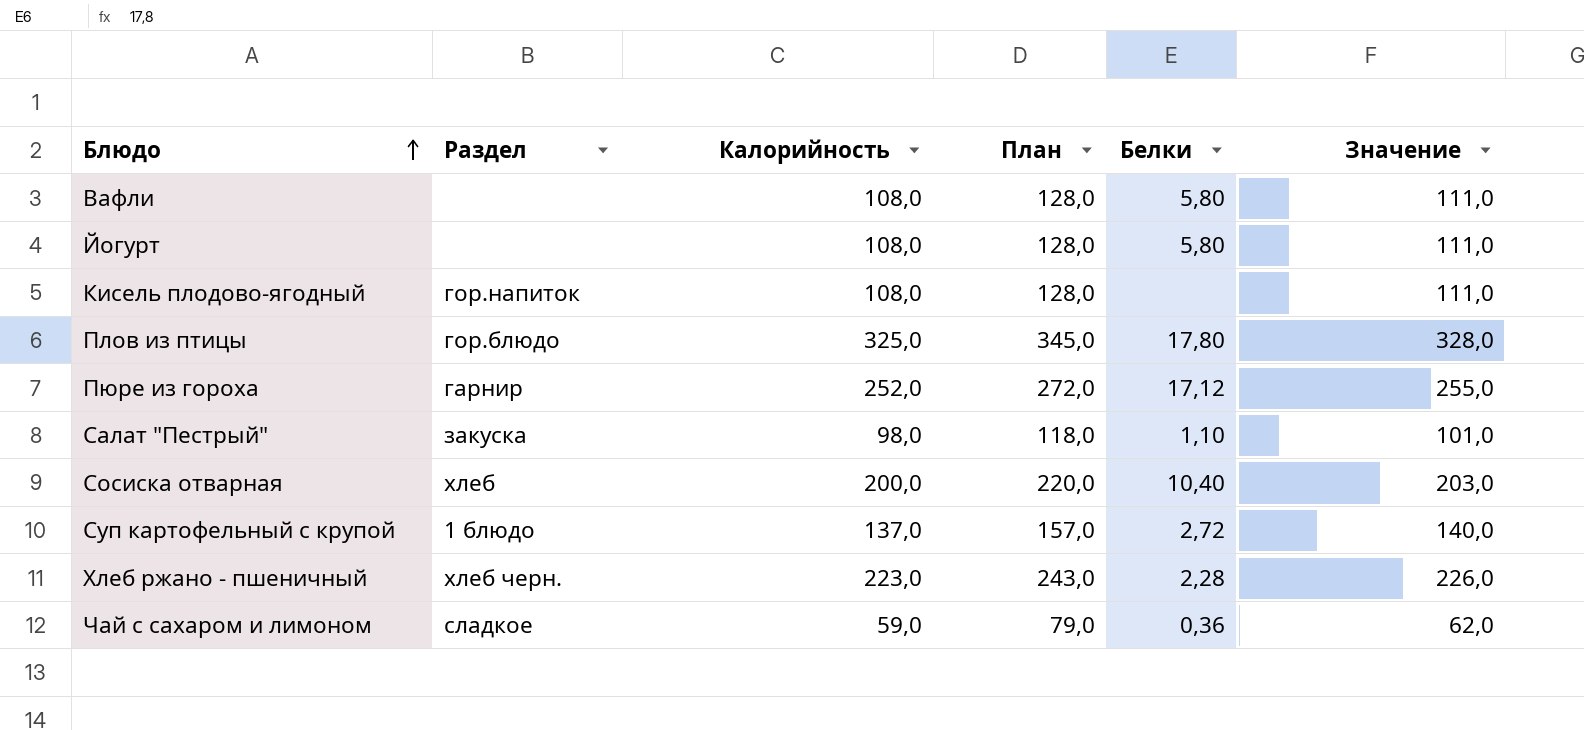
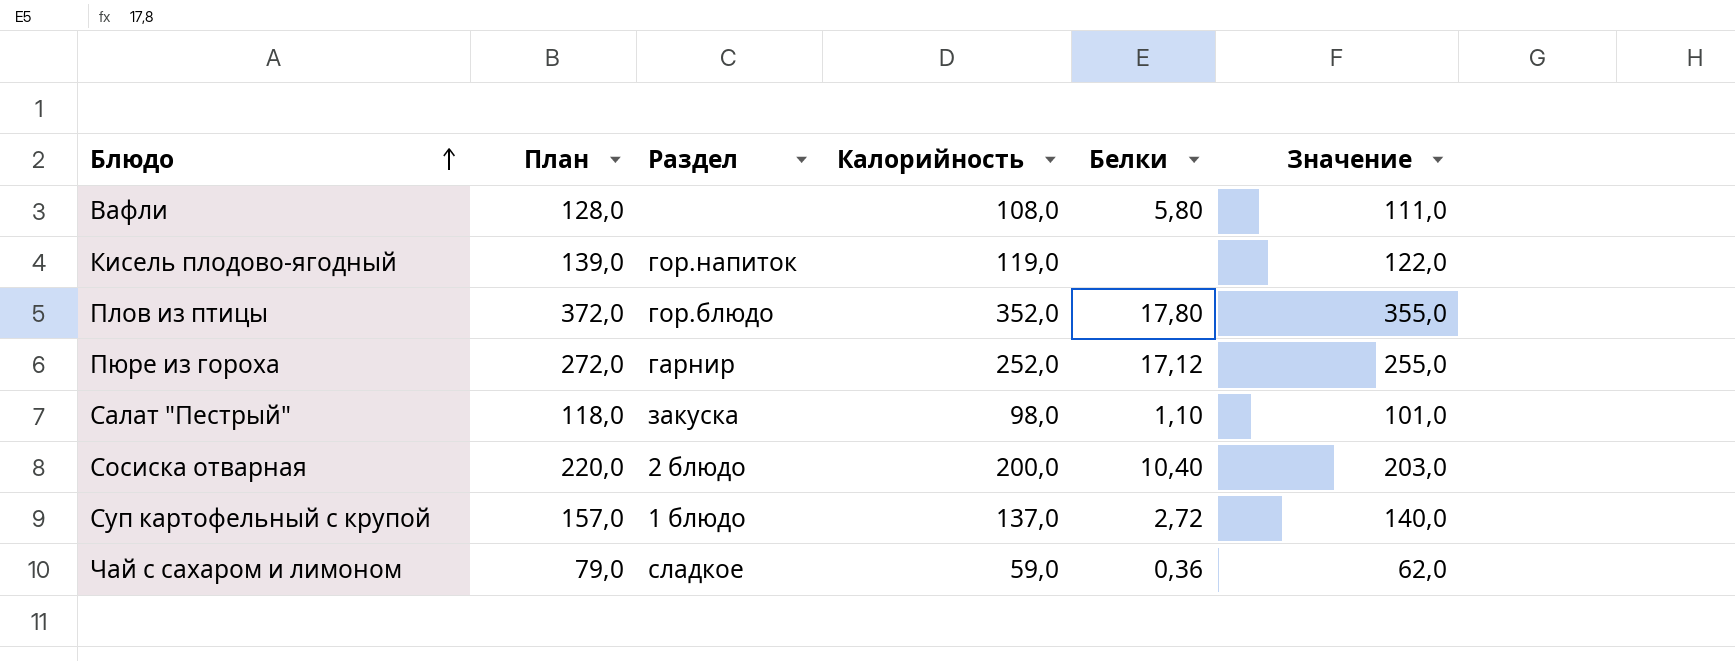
column План | position: 4 -> 2
row Йогурт: none | 108,0 | 128,0 | 5,80 | 111,0 -> none
row Хлеб ржано - пшеничный: хлеб черн. | 223,0 | 243,0 | 2,28 | 226,0 -> none
Кисель плодово-ягодный | План: 128,0 -> 139,0
Кисель плодово-ягодный | Калорийность: 108,0 -> 119,0
Кисель плодово-ягодный | Значение: 111,0 -> 122,0
Плов из птицы | План: 345,0 -> 372,0
Плов из птицы | Калорийность: 325,0 -> 352,0
Плов из птицы | Значение: 328,0 -> 355,0
Сосиска отварная | Раздел: хлеб -> 2 блюдо

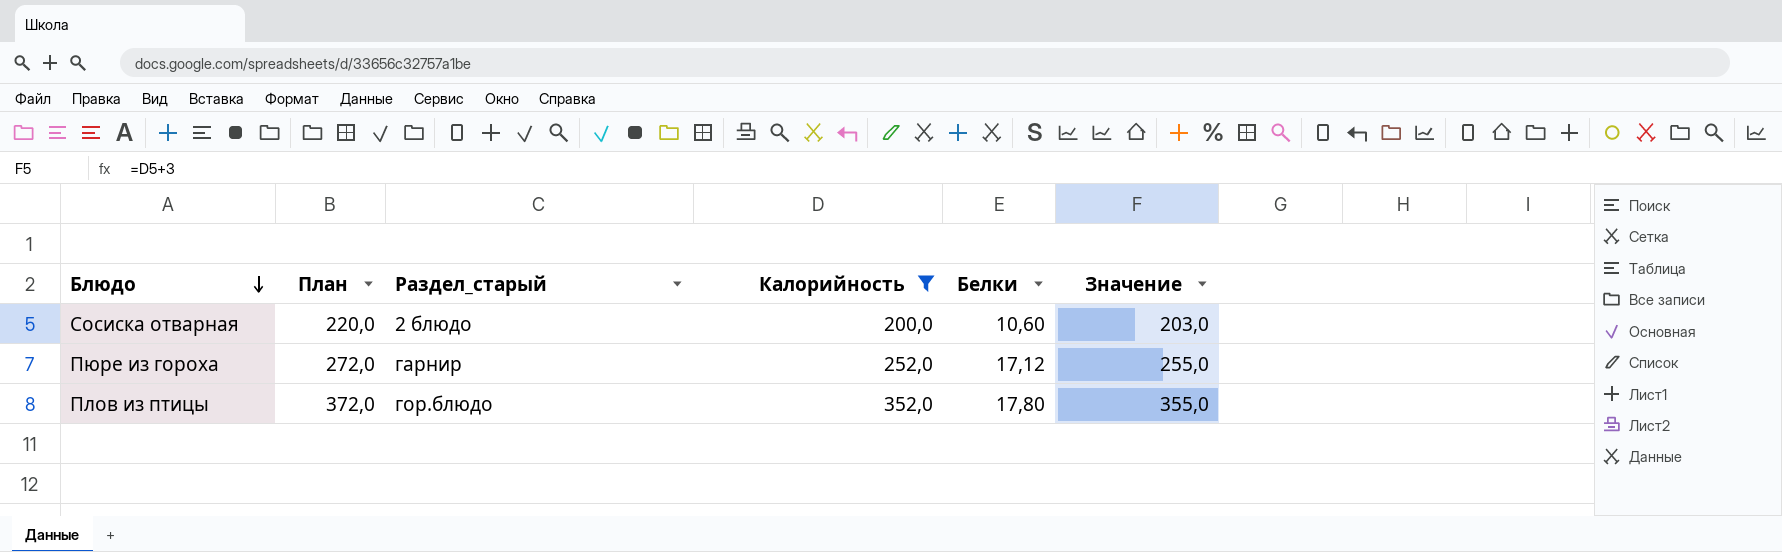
filter: none -> Калорийность >= 200,0
row order: Блюдо ascending -> Блюдо descending
column name: Раздел -> Раздел_старый
Сосиска отварная | Белки: 10,40 -> 10,60

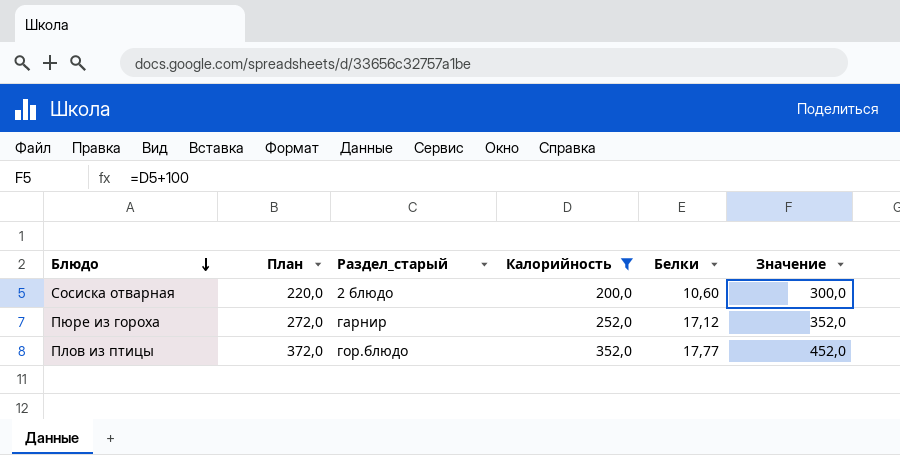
column Значение | formula: [Калорийность] + 3 -> [Калорийность] + 100
Плов из птицы | Белки: 17,80 -> 17,77

